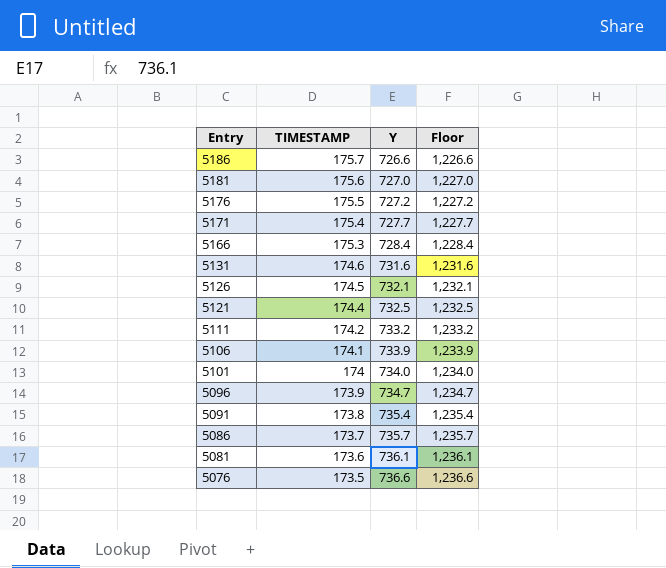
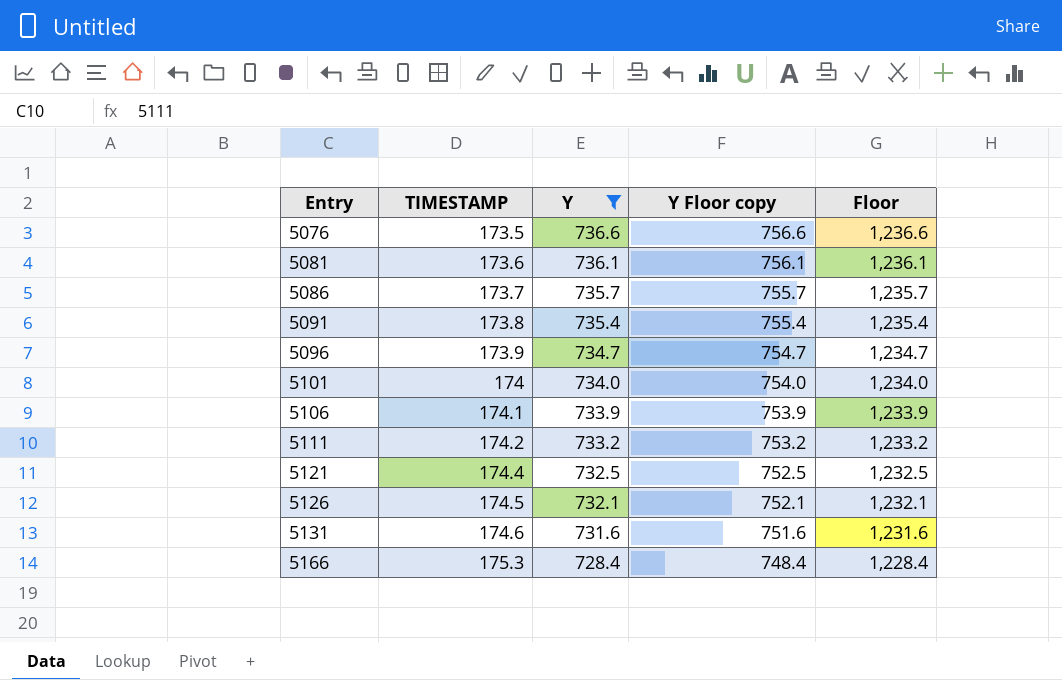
filter: none -> Y >= 728.4
row order: Entry descending -> Entry ascending
column Y Floor copy | formula: none -> [Y] + 20

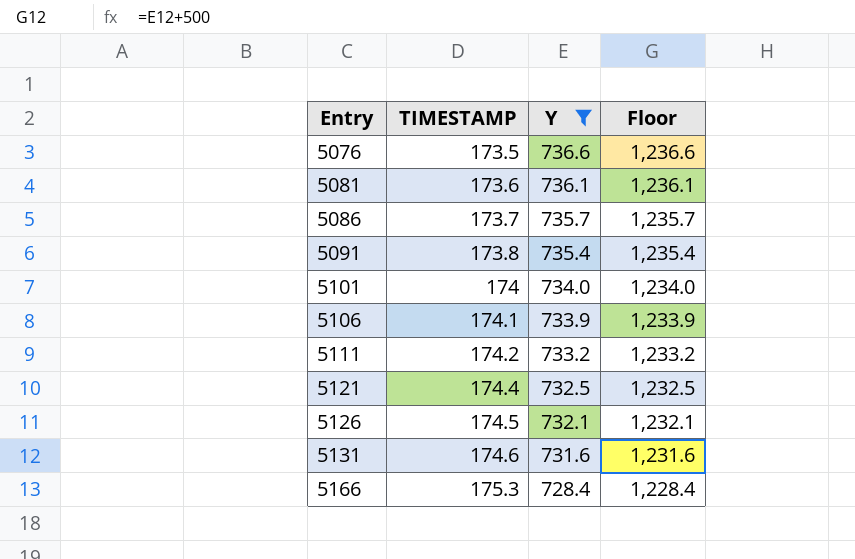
column Y Floor copy | formula: [Y] + 20 -> none
row 5096: 173.9 | 734.7 | 754.7 | 1,234.7 -> none

